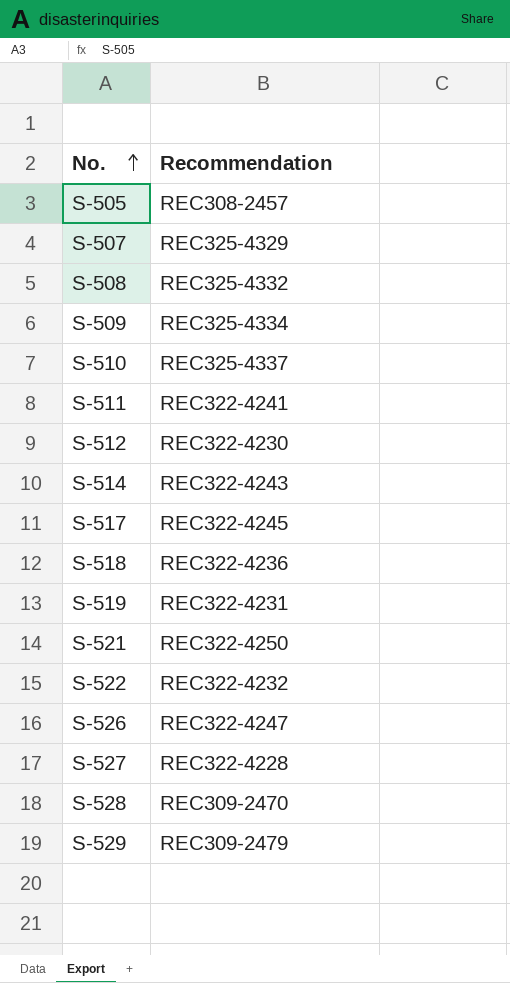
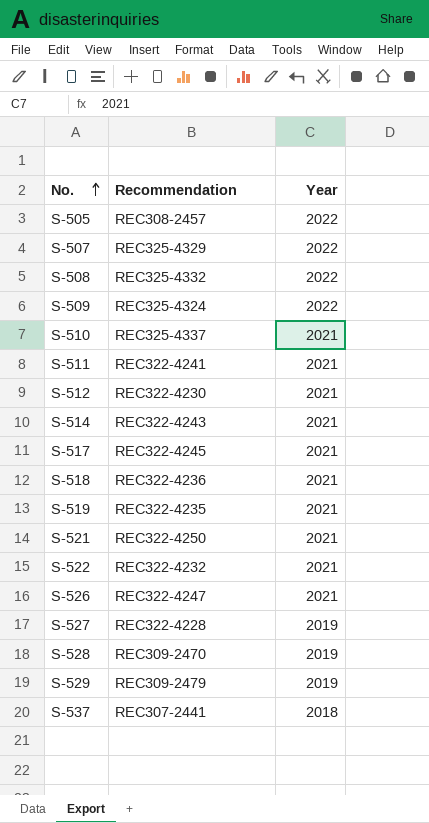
column Year | position: none -> 3
S-509 | Recommendation: REC325-4334 -> REC325-4324
S-519 | Recommendation: REC322-4231 -> REC322-4235
row S-537: none -> REC307-2441 | 2018

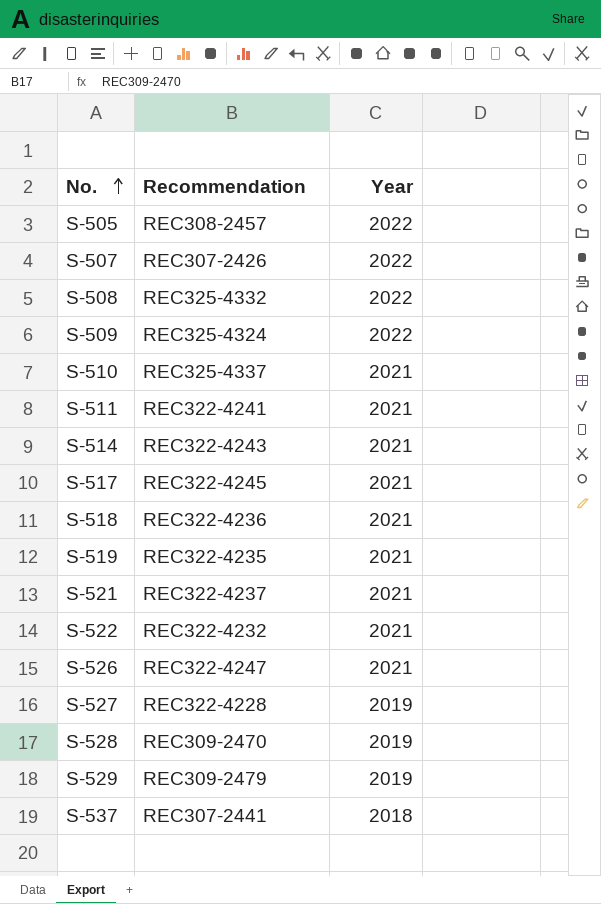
row S-512: REC322-4230 | 2021 -> none
S-507 | Recommendation: REC325-4329 -> REC307-2426
S-521 | Recommendation: REC322-4250 -> REC322-4237

